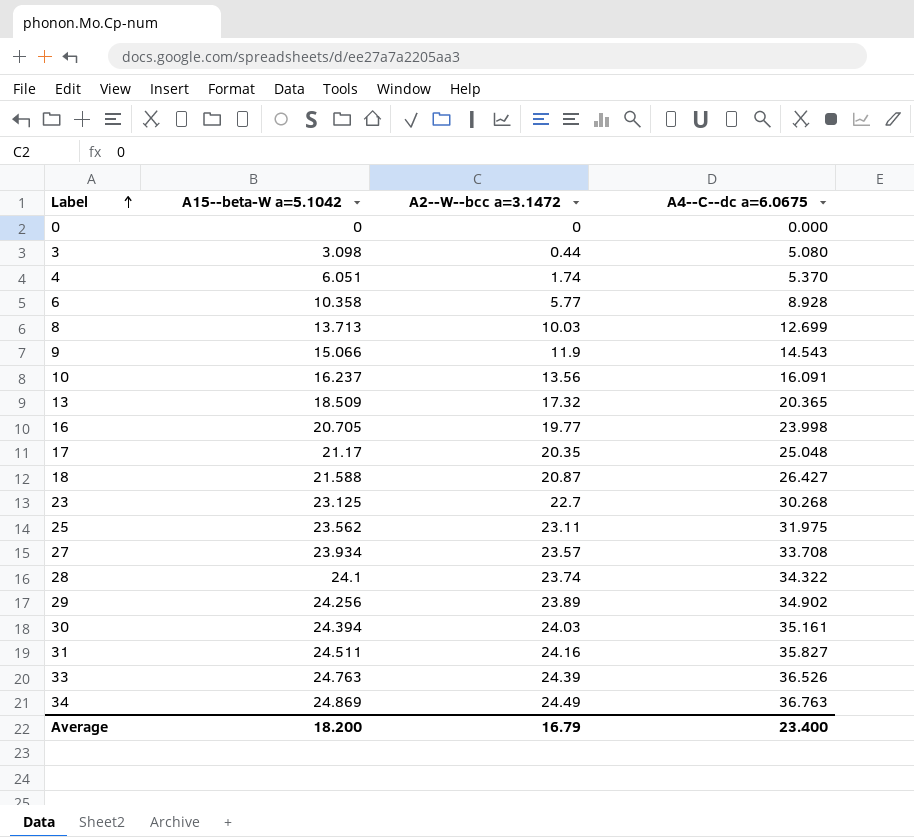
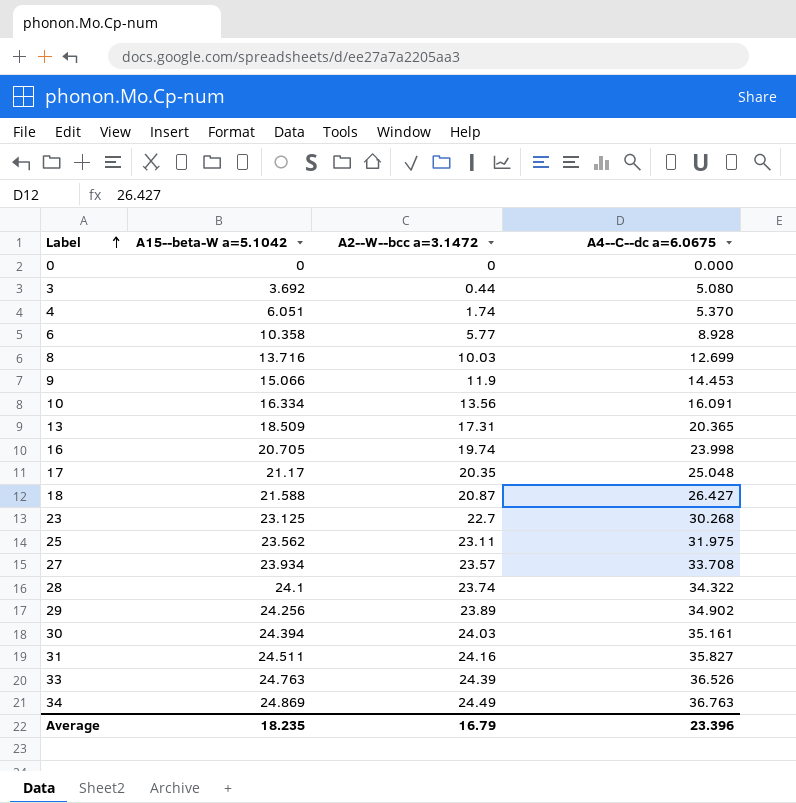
3 | A15--beta-W a=5.1042: 3.098 -> 3.692
8 | A15--beta-W a=5.1042: 13.713 -> 13.716
9 | A4--C--dc a=6.0675: 14.543 -> 14.453
10 | A15--beta-W a=5.1042: 16.237 -> 16.334
13 | A2--W--bcc a=3.1472: 17.32 -> 17.31
16 | A2--W--bcc a=3.1472: 19.77 -> 19.74
Average | A15--beta-W a=5.1042: 18.200 -> 18.235
Average | A4--C--dc a=6.0675: 23.400 -> 23.396

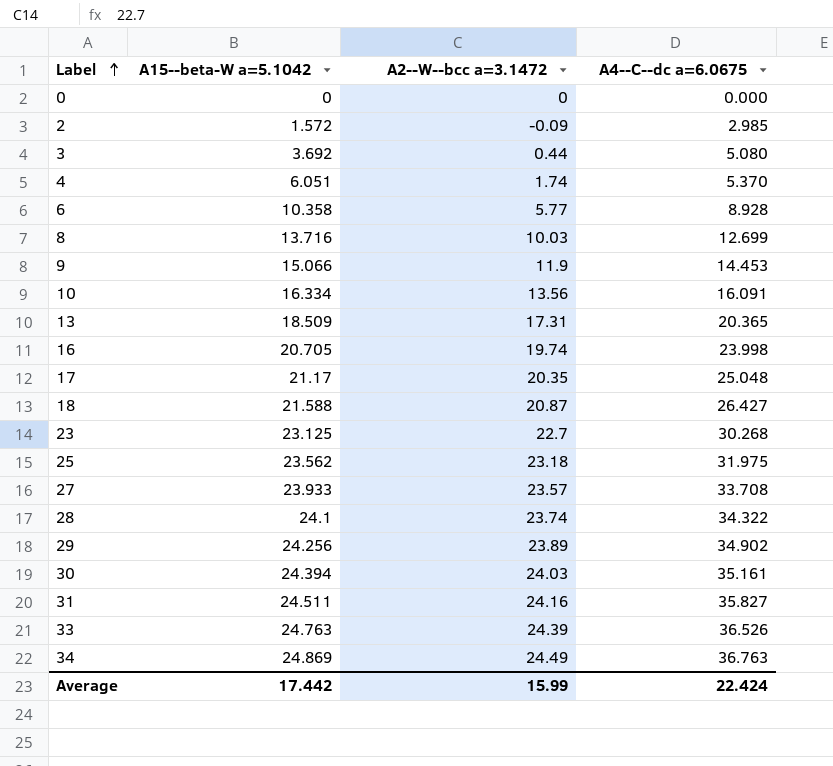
row 2: none -> 1.572 | -0.09 | 2.985
25 | A2--W--bcc a=3.1472: 23.11 -> 23.18
27 | A15--beta-W a=5.1042: 23.934 -> 23.933
Average | A15--beta-W a=5.1042: 18.235 -> 17.442
Average | A2--W--bcc a=3.1472: 16.79 -> 15.99
Average | A4--C--dc a=6.0675: 23.396 -> 22.424

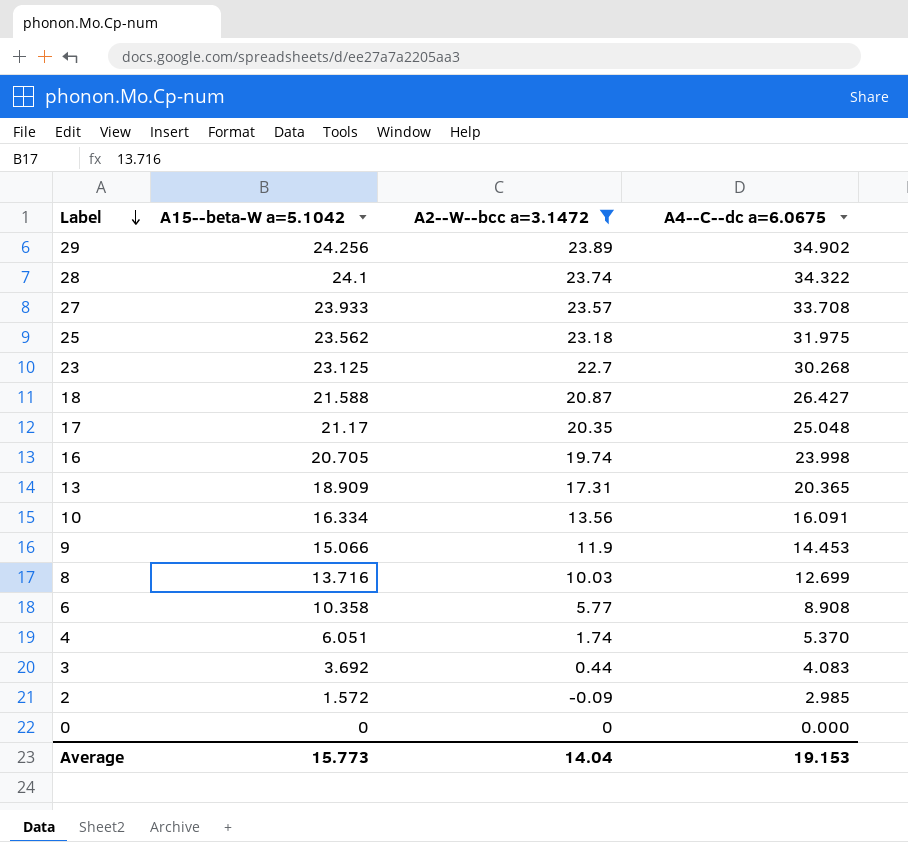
filter: none -> A2--W--bcc a=3.1472 <= 23.89
row order: Label ascending -> Label descending
13 | A15--beta-W a=5.1042: 18.509 -> 18.909
6 | A4--C--dc a=6.0675: 8.928 -> 8.908
3 | A4--C--dc a=6.0675: 5.080 -> 4.083
Average | A15--beta-W a=5.1042: 17.442 -> 15.773
Average | A2--W--bcc a=3.1472: 15.99 -> 14.04
Average | A4--C--dc a=6.0675: 22.424 -> 19.153

